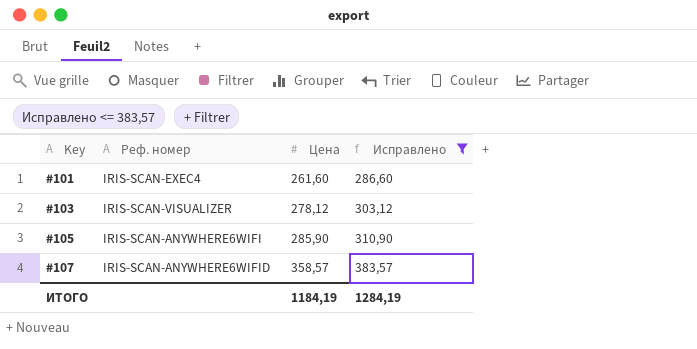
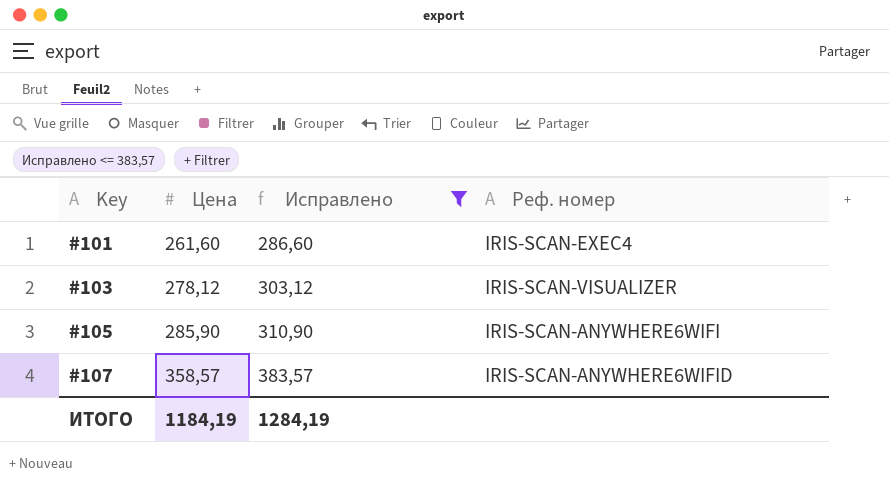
column Реф. номер | position: 2 -> 4

